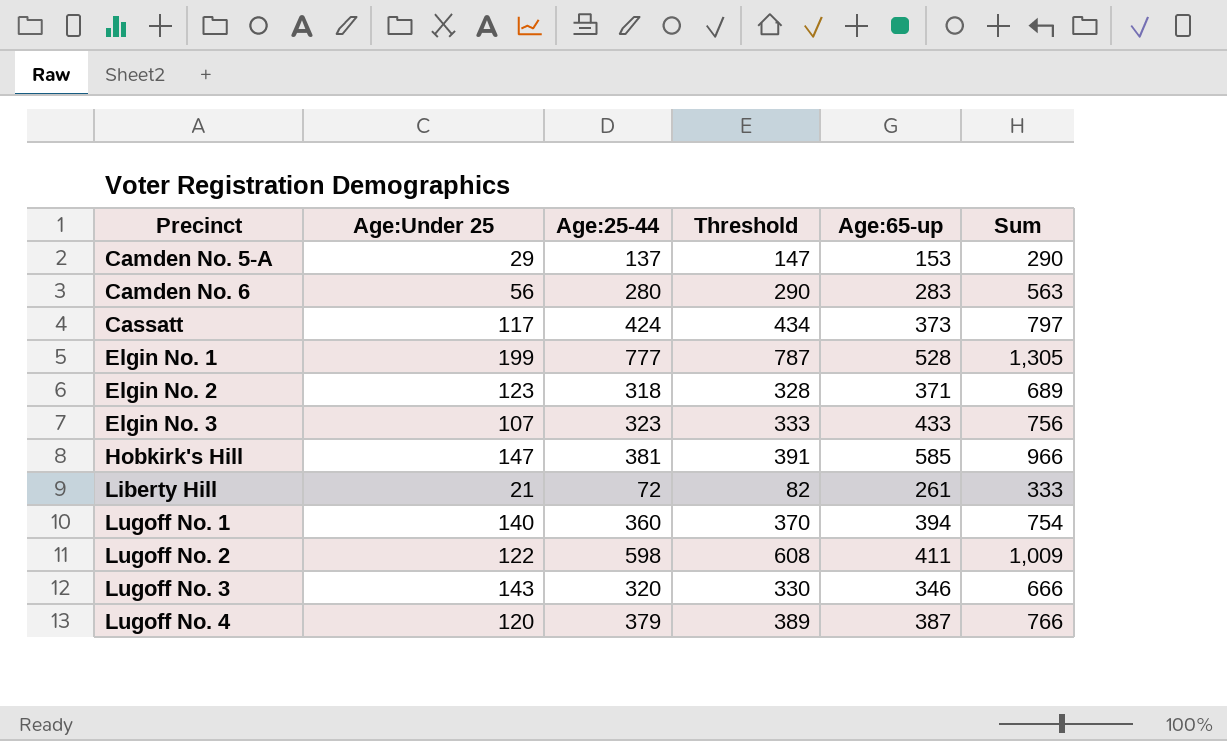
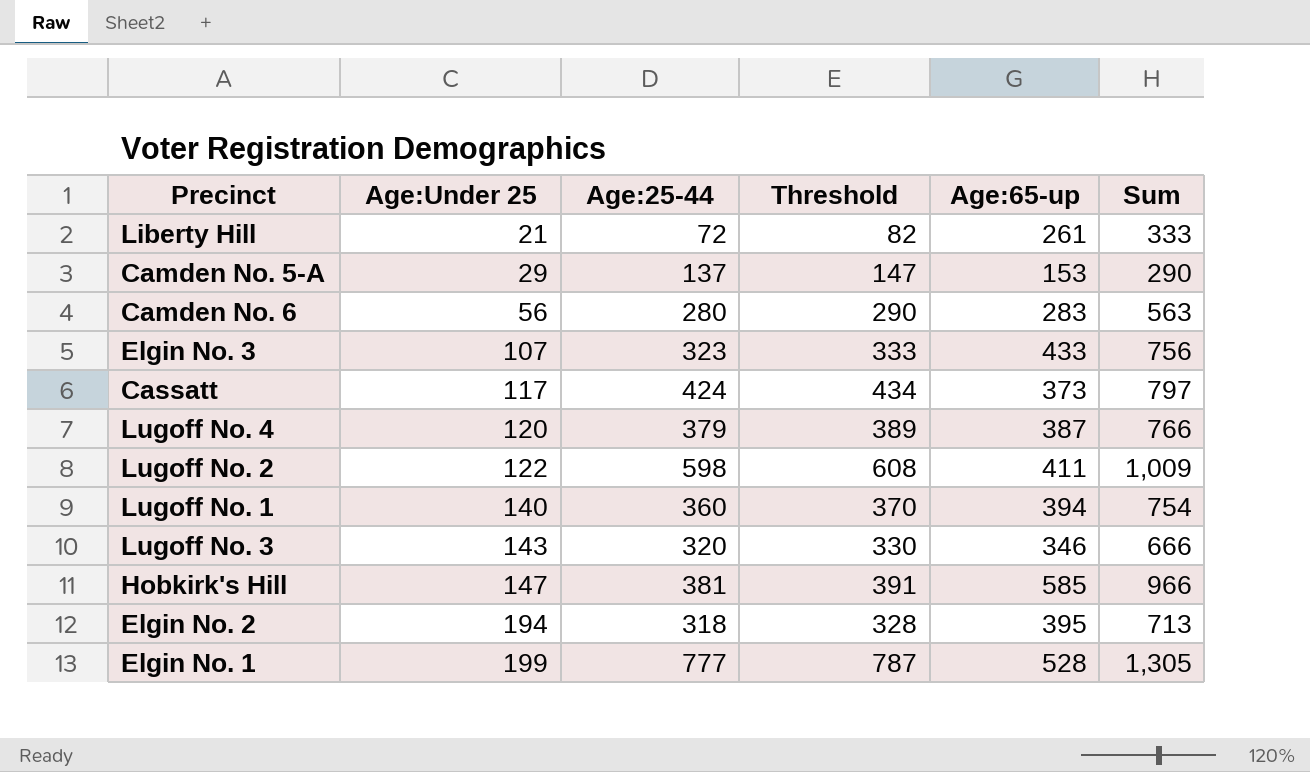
row order: Precinct ascending -> Age:Under 25 ascending
Elgin No. 2 | Age:Under 25: 123 -> 194
Elgin No. 2 | Age:65-up: 371 -> 395
Elgin No. 2 | Sum: 689 -> 713

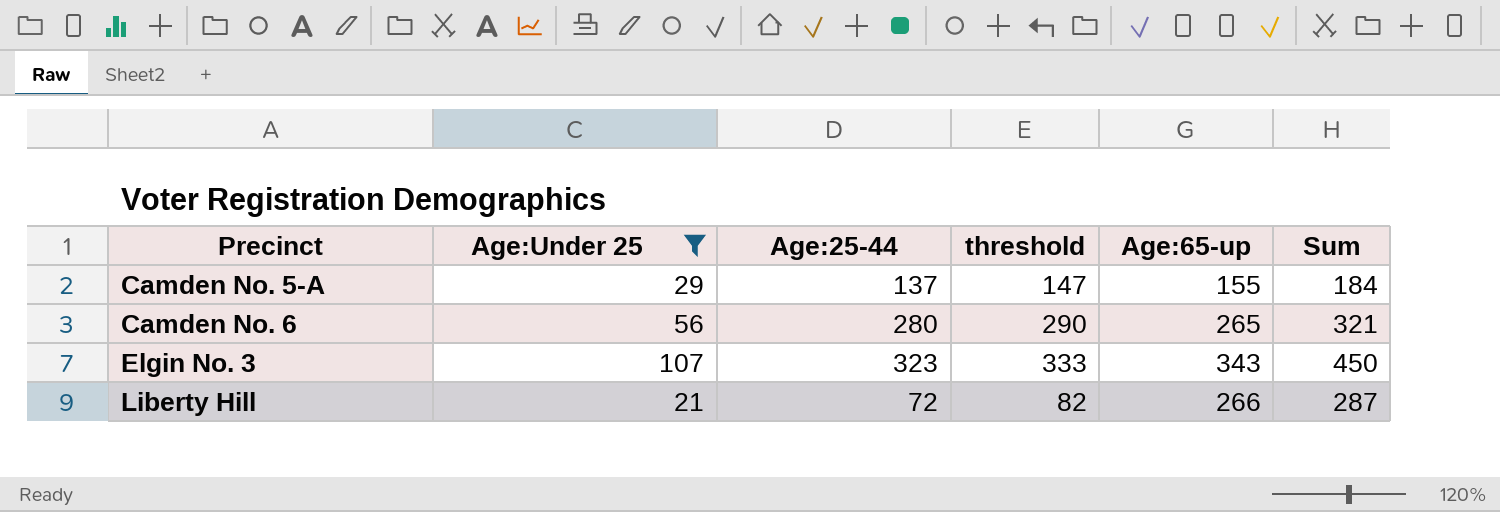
filter: none -> Age:Under 25 <= 107
row order: Age:Under 25 ascending -> Precinct ascending
column name: Threshold -> threshold
column Sum | formula: [Age:25-44] + [Age:65-up] -> [Age:Under 25] + [Age:65-up]
Camden No. 5-A | Age:65-up: 153 -> 155
Camden No. 6 | Age:65-up: 283 -> 265
Elgin No. 3 | Age:65-up: 433 -> 343
Liberty Hill | Age:65-up: 261 -> 266

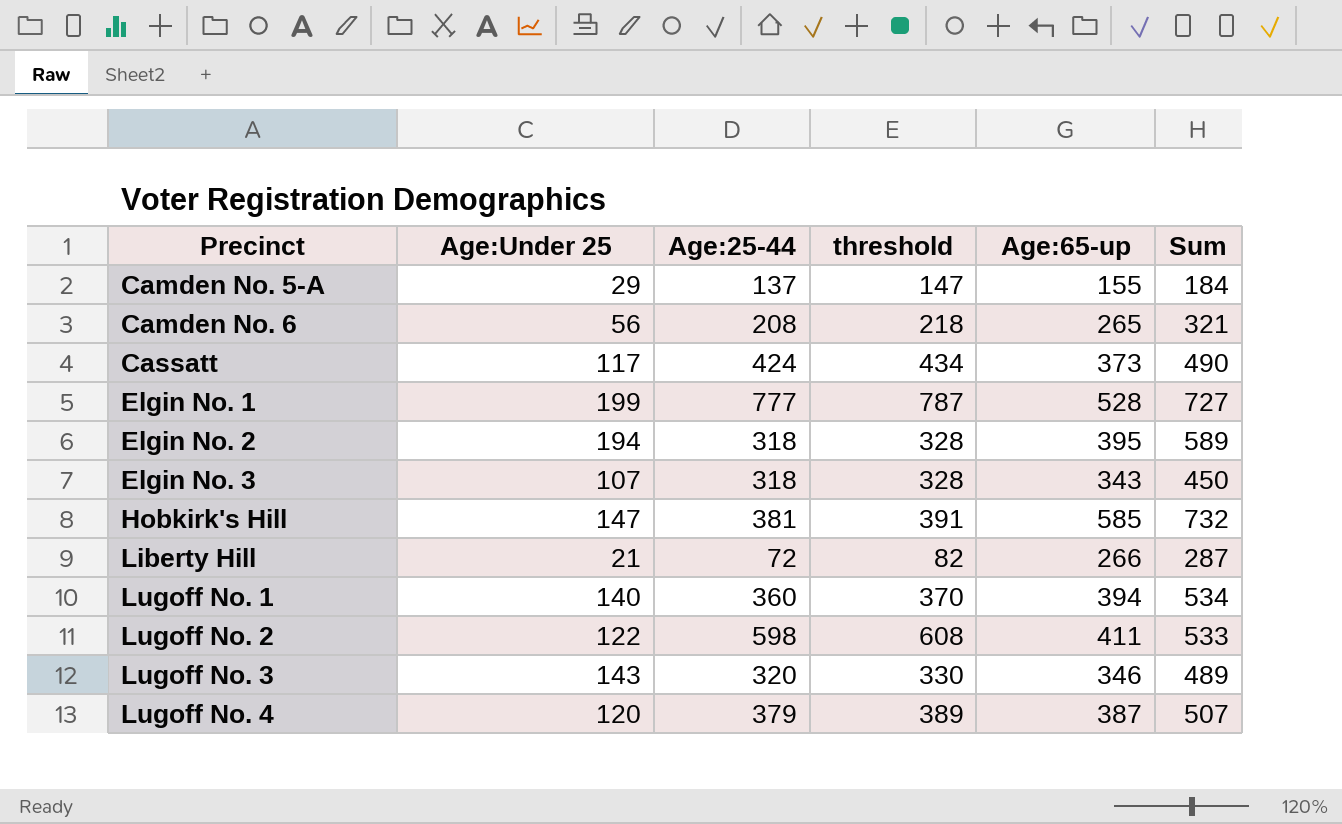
filter: Age:Under 25 <= 107 -> none
Camden No. 6 | Age:25-44: 280 -> 208
Camden No. 6 | threshold: 290 -> 218
Elgin No. 3 | Age:25-44: 323 -> 318
Elgin No. 3 | threshold: 333 -> 328

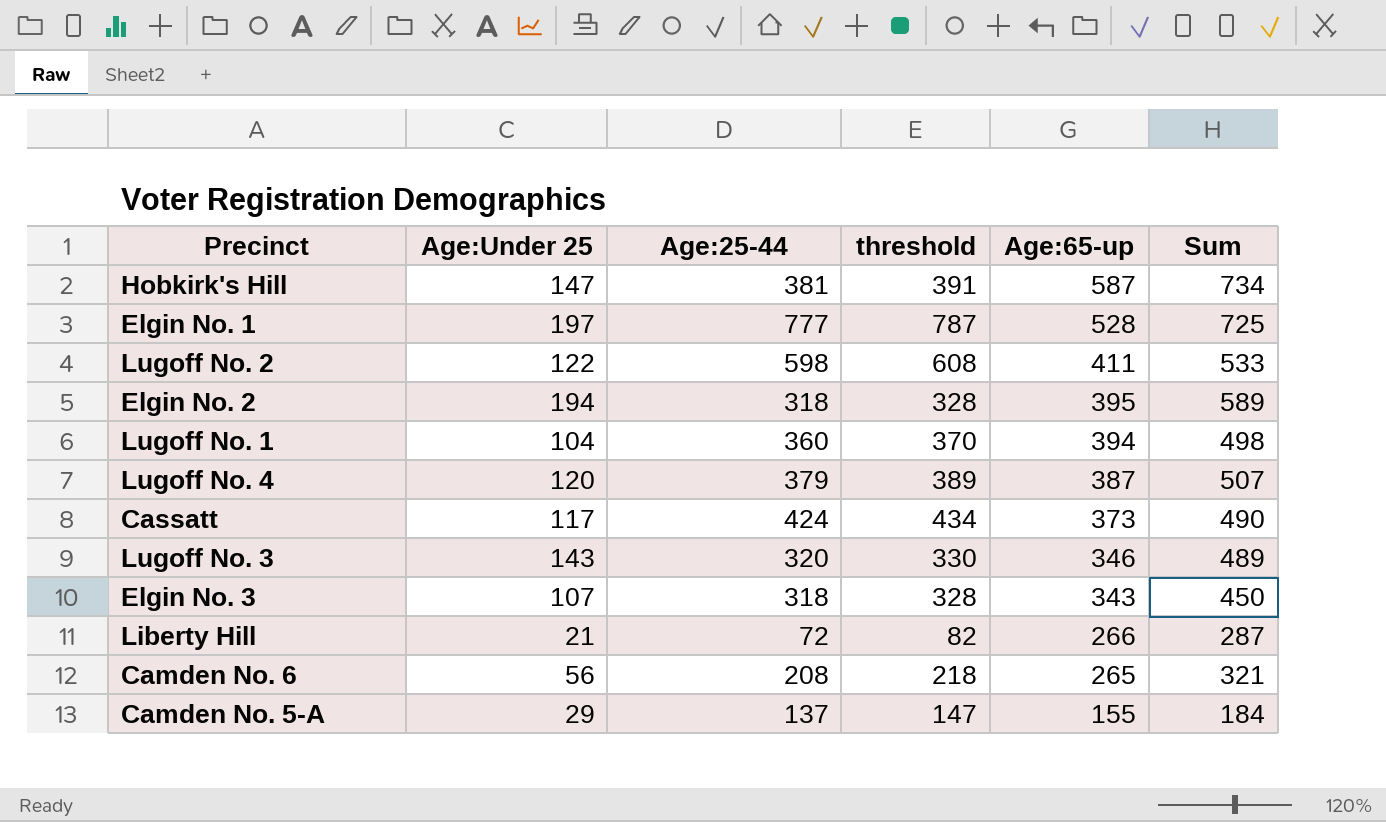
row order: Precinct ascending -> Age:65-up descending
Hobkirk's Hill | Age:65-up: 585 -> 587
Hobkirk's Hill | Sum: 732 -> 734
Elgin No. 1 | Age:Under 25: 199 -> 197
Elgin No. 1 | Sum: 727 -> 725
Lugoff No. 1 | Age:Under 25: 140 -> 104
Lugoff No. 1 | Sum: 534 -> 498

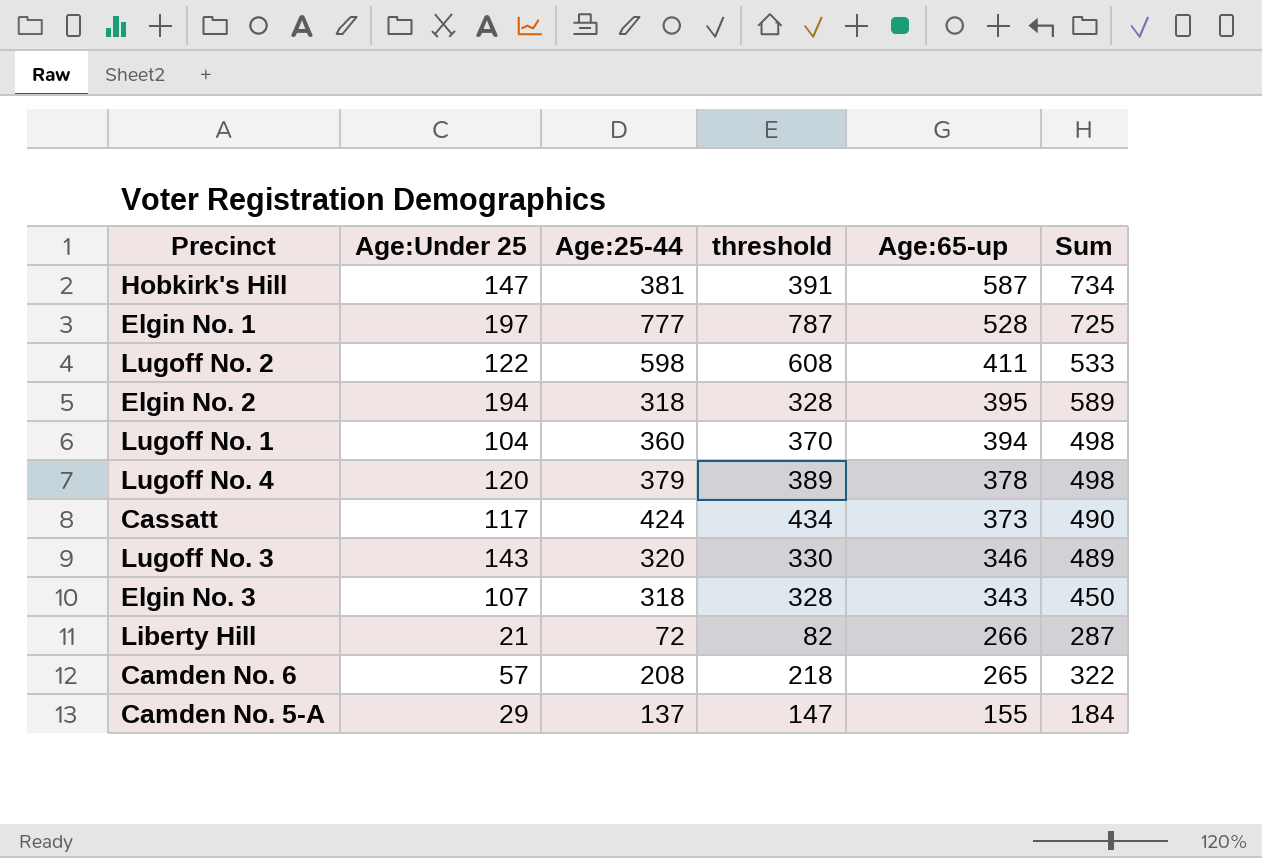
Lugoff No. 4 | Age:65-up: 387 -> 378
Lugoff No. 4 | Sum: 507 -> 498
Camden No. 6 | Age:Under 25: 56 -> 57
Camden No. 6 | Sum: 321 -> 322

